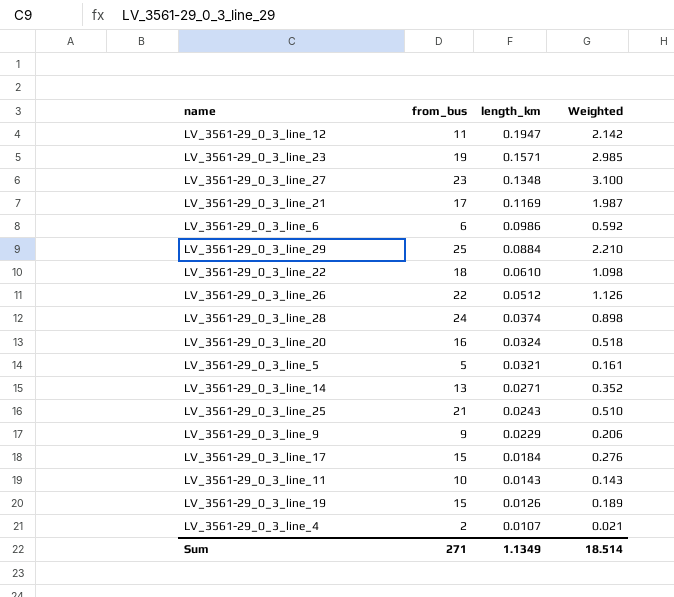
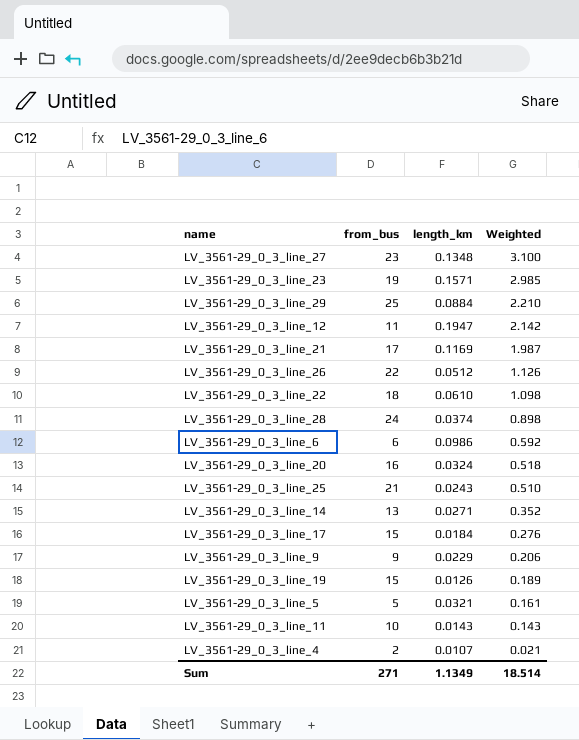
row order: length_km descending -> Weighted descending

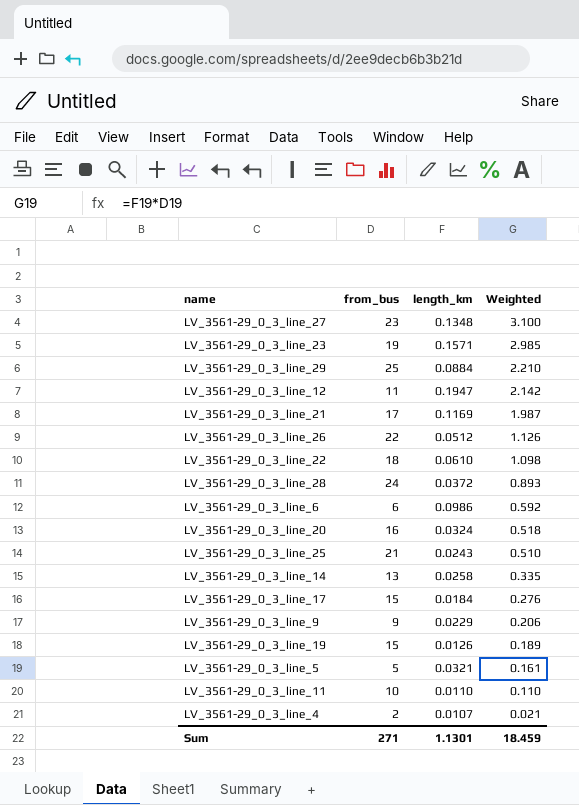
LV_3561-29_0_3_line_28 | length_km: 0.0374 -> 0.0372
LV_3561-29_0_3_line_28 | Weighted: 0.898 -> 0.893
LV_3561-29_0_3_line_14 | length_km: 0.0271 -> 0.0258
LV_3561-29_0_3_line_14 | Weighted: 0.352 -> 0.335
LV_3561-29_0_3_line_11 | length_km: 0.0143 -> 0.0110
LV_3561-29_0_3_line_11 | Weighted: 0.143 -> 0.110
Sum | length_km: 1.1349 -> 1.1301
Sum | Weighted: 18.514 -> 18.459

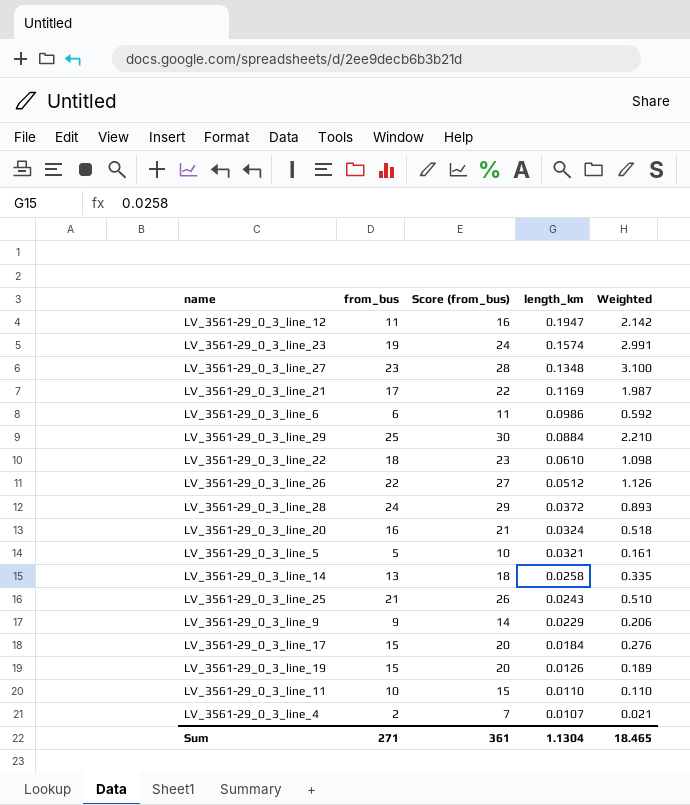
row order: Weighted descending -> length_km descending
column Score (from_bus) | formula: none -> [from_bus] + 5
LV_3561-29_0_3_line_23 | length_km: 0.1571 -> 0.1574
LV_3561-29_0_3_line_23 | Weighted: 2.985 -> 2.991
Sum | length_km: 1.1301 -> 1.1304
Sum | Weighted: 18.459 -> 18.465

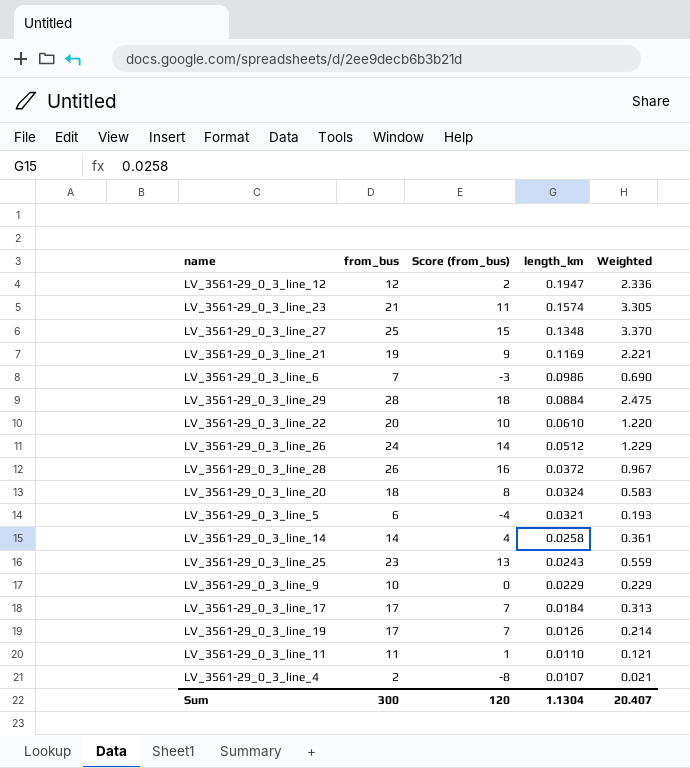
column Score (from_bus) | formula: [from_bus] + 5 -> [from_bus] - 10
LV_3561-29_0_3_line_12 | from_bus: 11 -> 12
LV_3561-29_0_3_line_12 | Weighted: 2.142 -> 2.336
LV_3561-29_0_3_line_23 | from_bus: 19 -> 21
LV_3561-29_0_3_line_23 | Weighted: 2.991 -> 3.305
LV_3561-29_0_3_line_27 | from_bus: 23 -> 25
LV_3561-29_0_3_line_27 | Weighted: 3.100 -> 3.370
LV_3561-29_0_3_line_21 | from_bus: 17 -> 19
LV_3561-29_0_3_line_21 | Weighted: 1.987 -> 2.221
LV_3561-29_0_3_line_6 | from_bus: 6 -> 7
LV_3561-29_0_3_line_6 | Weighted: 0.592 -> 0.690
LV_3561-29_0_3_line_29 | from_bus: 25 -> 28
LV_3561-29_0_3_line_29 | Weighted: 2.210 -> 2.475
LV_3561-29_0_3_line_22 | from_bus: 18 -> 20
LV_3561-29_0_3_line_22 | Weighted: 1.098 -> 1.220
LV_3561-29_0_3_line_26 | from_bus: 22 -> 24
LV_3561-29_0_3_line_26 | Weighted: 1.126 -> 1.229
LV_3561-29_0_3_line_28 | from_bus: 24 -> 26
LV_3561-29_0_3_line_28 | Weighted: 0.893 -> 0.967
LV_3561-29_0_3_line_20 | from_bus: 16 -> 18
LV_3561-29_0_3_line_20 | Weighted: 0.518 -> 0.583
LV_3561-29_0_3_line_5 | from_bus: 5 -> 6
LV_3561-29_0_3_line_5 | Weighted: 0.161 -> 0.193
LV_3561-29_0_3_line_14 | from_bus: 13 -> 14
LV_3561-29_0_3_line_14 | Weighted: 0.335 -> 0.361
LV_3561-29_0_3_line_25 | from_bus: 21 -> 23
LV_3561-29_0_3_line_25 | Weighted: 0.510 -> 0.559
LV_3561-29_0_3_line_9 | from_bus: 9 -> 10
LV_3561-29_0_3_line_9 | Weighted: 0.206 -> 0.229
LV_3561-29_0_3_line_17 | from_bus: 15 -> 17
LV_3561-29_0_3_line_17 | Weighted: 0.276 -> 0.313
LV_3561-29_0_3_line_19 | from_bus: 15 -> 17
LV_3561-29_0_3_line_19 | Weighted: 0.189 -> 0.214
LV_3561-29_0_3_line_11 | from_bus: 10 -> 11
LV_3561-29_0_3_line_11 | Weighted: 0.110 -> 0.121
Sum | from_bus: 271 -> 300
Sum | Score (from_bus): 361 -> 120
Sum | Weighted: 18.465 -> 20.407

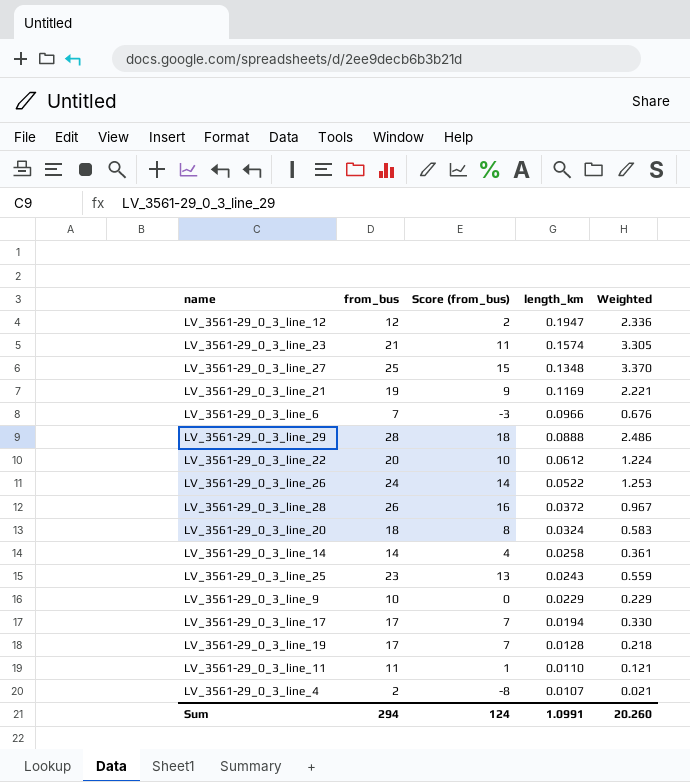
row LV_3561-29_0_3_line_5: 6 | -4 | 0.0321 | 0.193 -> none
LV_3561-29_0_3_line_6 | length_km: 0.0986 -> 0.0966
LV_3561-29_0_3_line_6 | Weighted: 0.690 -> 0.676
LV_3561-29_0_3_line_29 | length_km: 0.0884 -> 0.0888
LV_3561-29_0_3_line_29 | Weighted: 2.475 -> 2.486
LV_3561-29_0_3_line_22 | length_km: 0.0610 -> 0.0612
LV_3561-29_0_3_line_22 | Weighted: 1.220 -> 1.224
LV_3561-29_0_3_line_26 | length_km: 0.0512 -> 0.0522
LV_3561-29_0_3_line_26 | Weighted: 1.229 -> 1.253
LV_3561-29_0_3_line_17 | length_km: 0.0184 -> 0.0194
LV_3561-29_0_3_line_17 | Weighted: 0.313 -> 0.330
LV_3561-29_0_3_line_19 | length_km: 0.0126 -> 0.0128
LV_3561-29_0_3_line_19 | Weighted: 0.214 -> 0.218
Sum | from_bus: 300 -> 294
Sum | Score (from_bus): 120 -> 124
Sum | length_km: 1.1304 -> 1.0991
Sum | Weighted: 20.407 -> 20.260

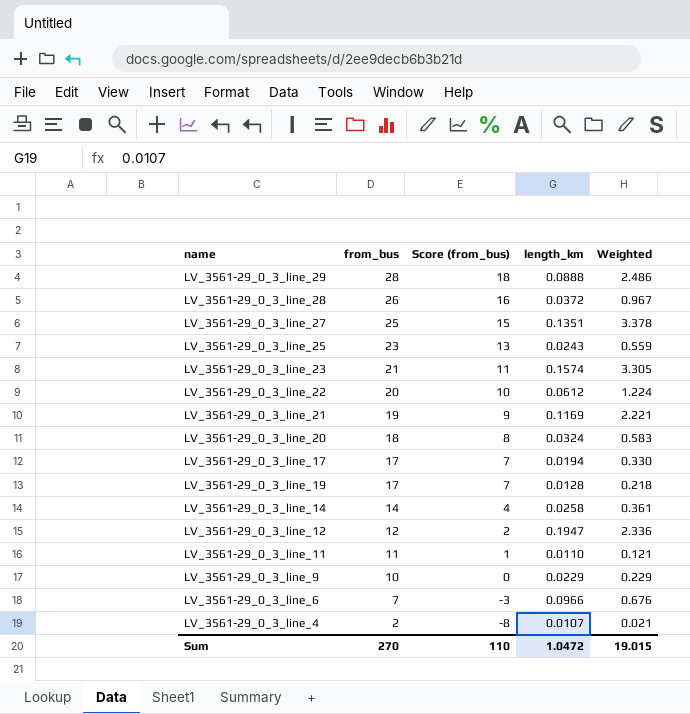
row order: length_km descending -> from_bus descending
row LV_3561-29_0_3_line_26: 24 | 14 | 0.0522 | 1.253 -> none
LV_3561-29_0_3_line_27 | length_km: 0.1348 -> 0.1351
LV_3561-29_0_3_line_27 | Weighted: 3.370 -> 3.378
Sum | from_bus: 294 -> 270
Sum | Score (from_bus): 124 -> 110
Sum | length_km: 1.0991 -> 1.0472
Sum | Weighted: 20.260 -> 19.015

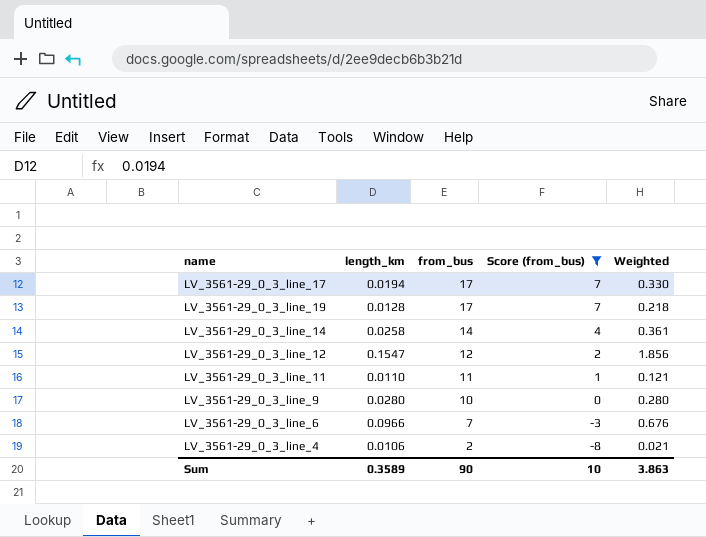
filter: none -> Score (from_bus) <= 7
column length_km | position: 4 -> 2
LV_3561-29_0_3_line_12 | length_km: 0.1947 -> 0.1547
LV_3561-29_0_3_line_12 | Weighted: 2.336 -> 1.856
LV_3561-29_0_3_line_9 | length_km: 0.0229 -> 0.0280
LV_3561-29_0_3_line_9 | Weighted: 0.229 -> 0.280
LV_3561-29_0_3_line_4 | length_km: 0.0107 -> 0.0106
Sum | length_km: 1.0472 -> 0.3589
Sum | from_bus: 270 -> 90
Sum | Score (from_bus): 110 -> 10
Sum | Weighted: 19.015 -> 3.863

